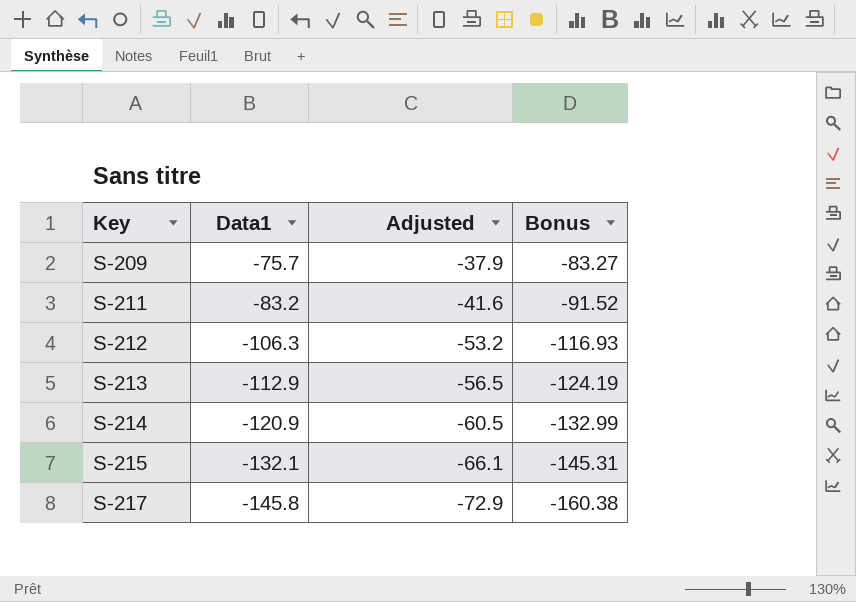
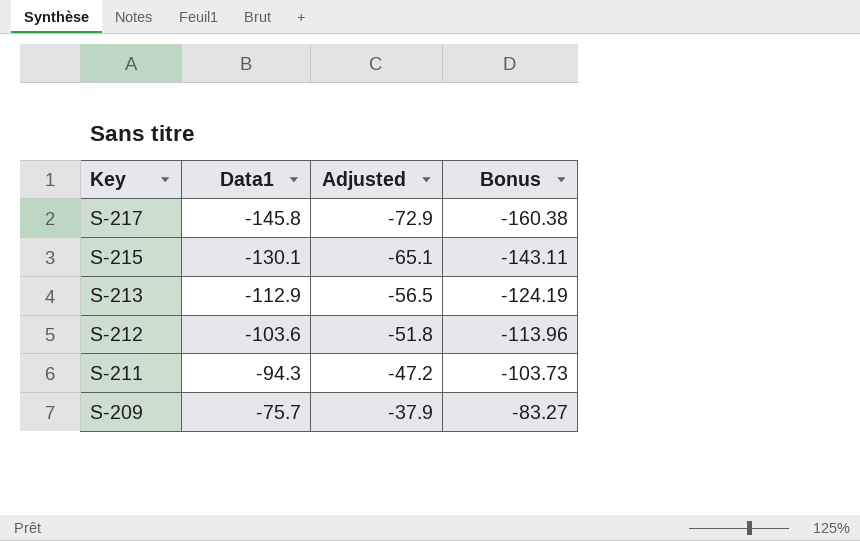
row order: Key ascending -> Key descending
row S-214: -120.9 | -60.5 | -132.99 -> none
S-215 | Data1: -132.1 -> -130.1
S-215 | Adjusted: -66.1 -> -65.1
S-215 | Bonus: -145.31 -> -143.11
S-212 | Data1: -106.3 -> -103.6
S-212 | Adjusted: -53.2 -> -51.8
S-212 | Bonus: -116.93 -> -113.96
S-211 | Data1: -83.2 -> -94.3
S-211 | Adjusted: -41.6 -> -47.2
S-211 | Bonus: -91.52 -> -103.73

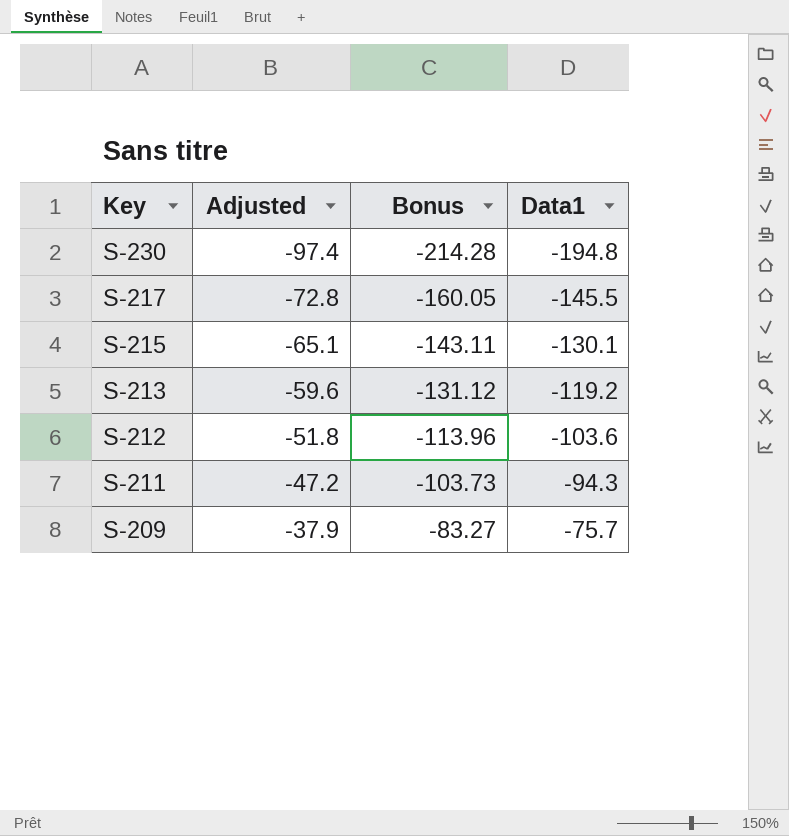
column Data1 | position: 2 -> 4
row S-230: none -> -97.4 | -214.28 | -194.8
S-217 | Adjusted: -72.9 -> -72.8
S-217 | Bonus: -160.38 -> -160.05
S-217 | Data1: -145.8 -> -145.5
S-213 | Adjusted: -56.5 -> -59.6
S-213 | Bonus: -124.19 -> -131.12
S-213 | Data1: -112.9 -> -119.2

